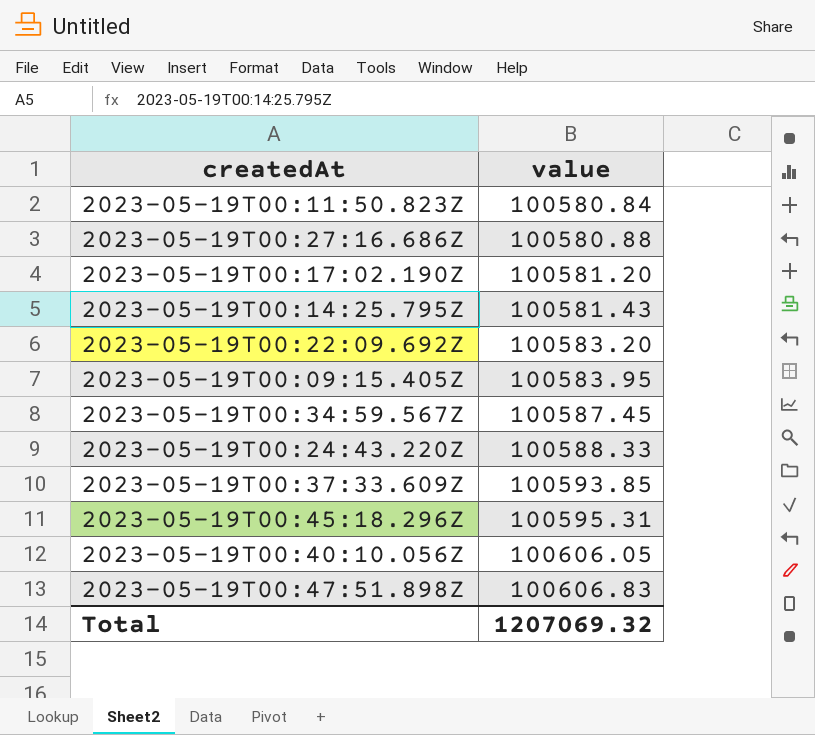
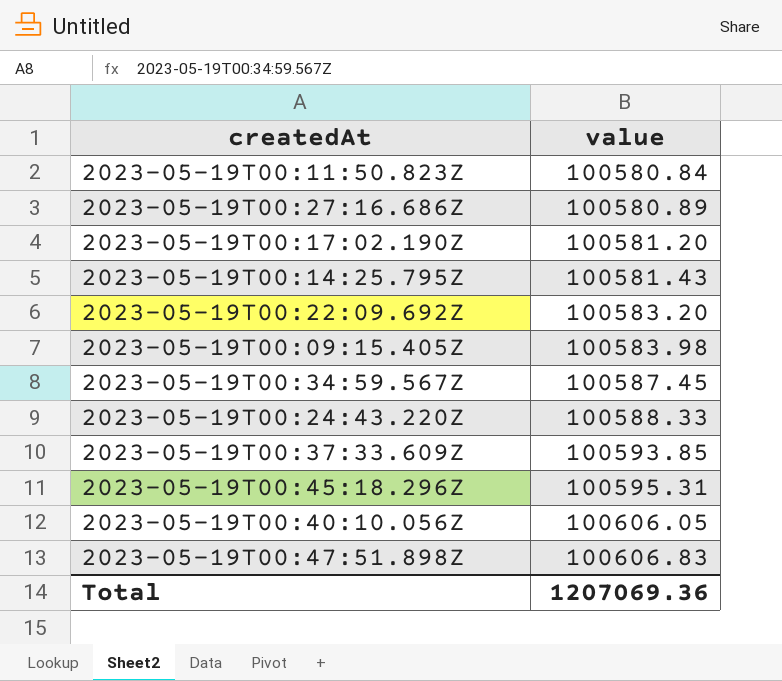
2023-05-19T00:27:16.686Z | value: 100580.88 -> 100580.89
2023-05-19T00:09:15.405Z | value: 100583.95 -> 100583.98
Total | value: 1207069.32 -> 1207069.36

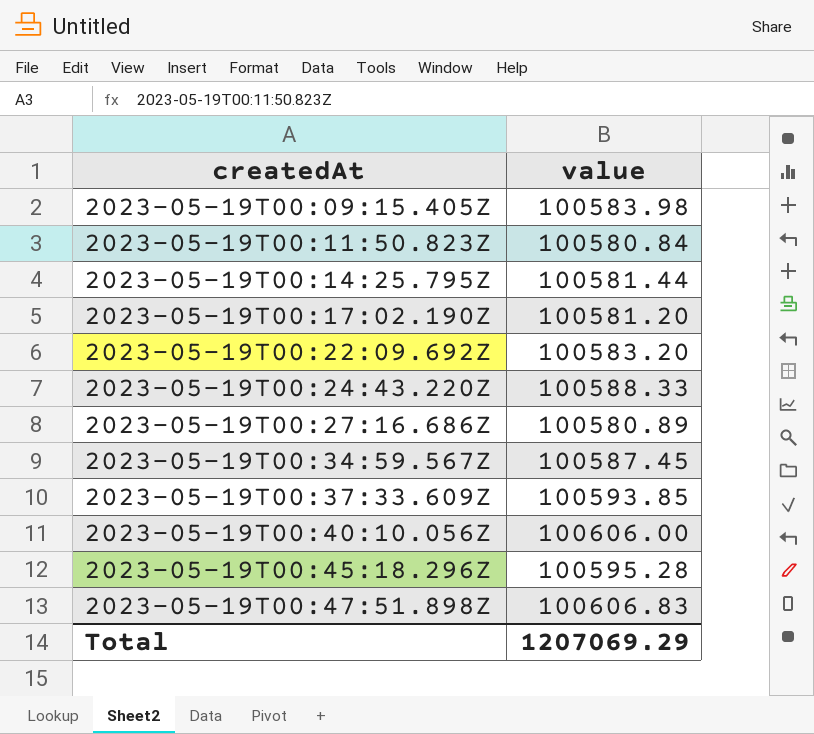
row order: value ascending -> createdAt ascending
2023-05-19T00:14:25.795Z | value: 100581.43 -> 100581.44
2023-05-19T00:40:10.056Z | value: 100606.05 -> 100606.00
2023-05-19T00:45:18.296Z | value: 100595.31 -> 100595.28
Total | value: 1207069.36 -> 1207069.29

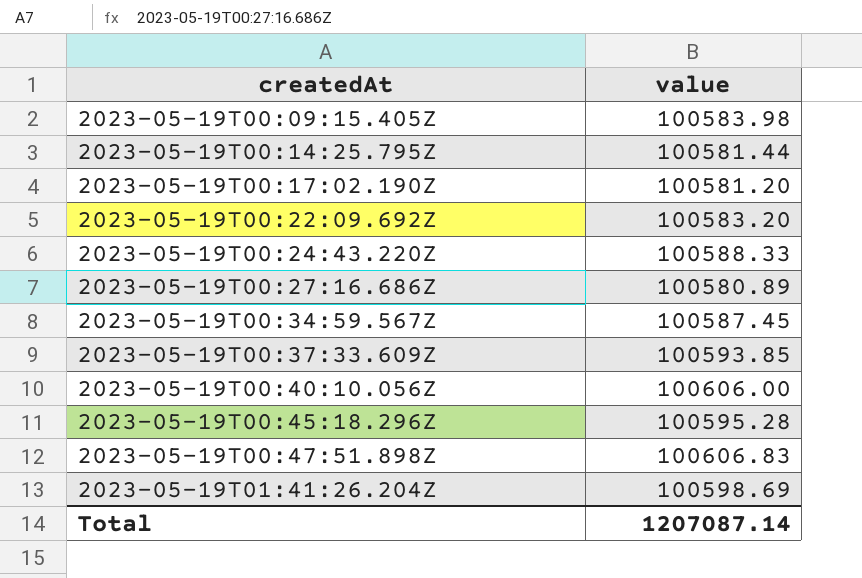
row 2023-05-19T00:11:50.823Z: 100580.84 -> none
row 2023-05-19T01:41:26.204Z: none -> 100598.69
Total | value: 1207069.29 -> 1207087.14

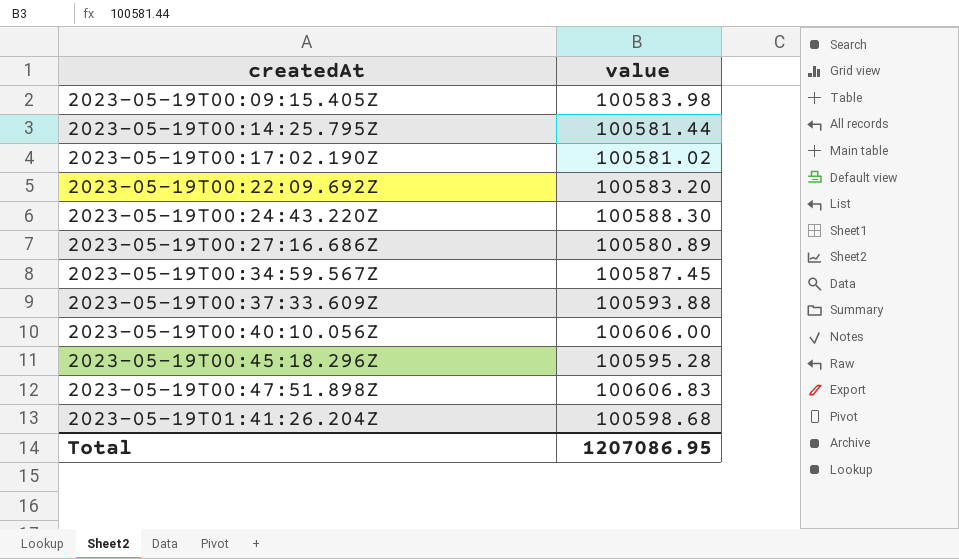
2023-05-19T00:17:02.190Z | value: 100581.20 -> 100581.02
2023-05-19T00:24:43.220Z | value: 100588.33 -> 100588.30
2023-05-19T00:37:33.609Z | value: 100593.85 -> 100593.88
2023-05-19T01:41:26.204Z | value: 100598.69 -> 100598.68
Total | value: 1207087.14 -> 1207086.95

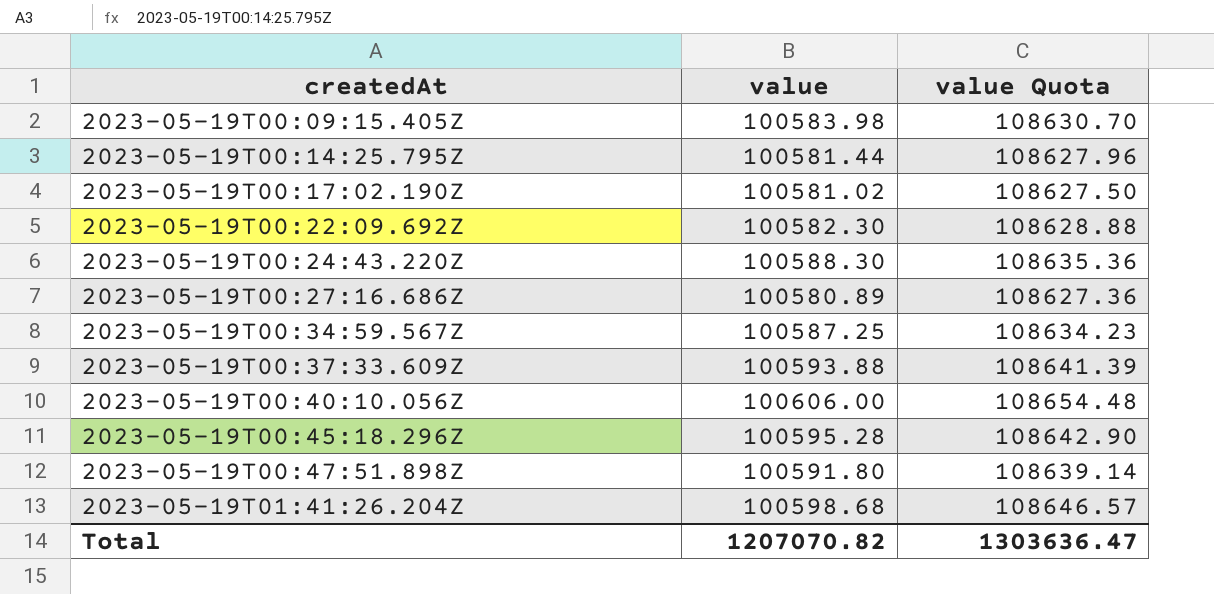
column value Quota | formula: none -> [value] * 1.08
2023-05-19T00:22:09.692Z | value: 100583.20 -> 100582.30
2023-05-19T00:34:59.567Z | value: 100587.45 -> 100587.25
2023-05-19T00:47:51.898Z | value: 100606.83 -> 100591.80
Total | value: 1207086.95 -> 1207070.82

